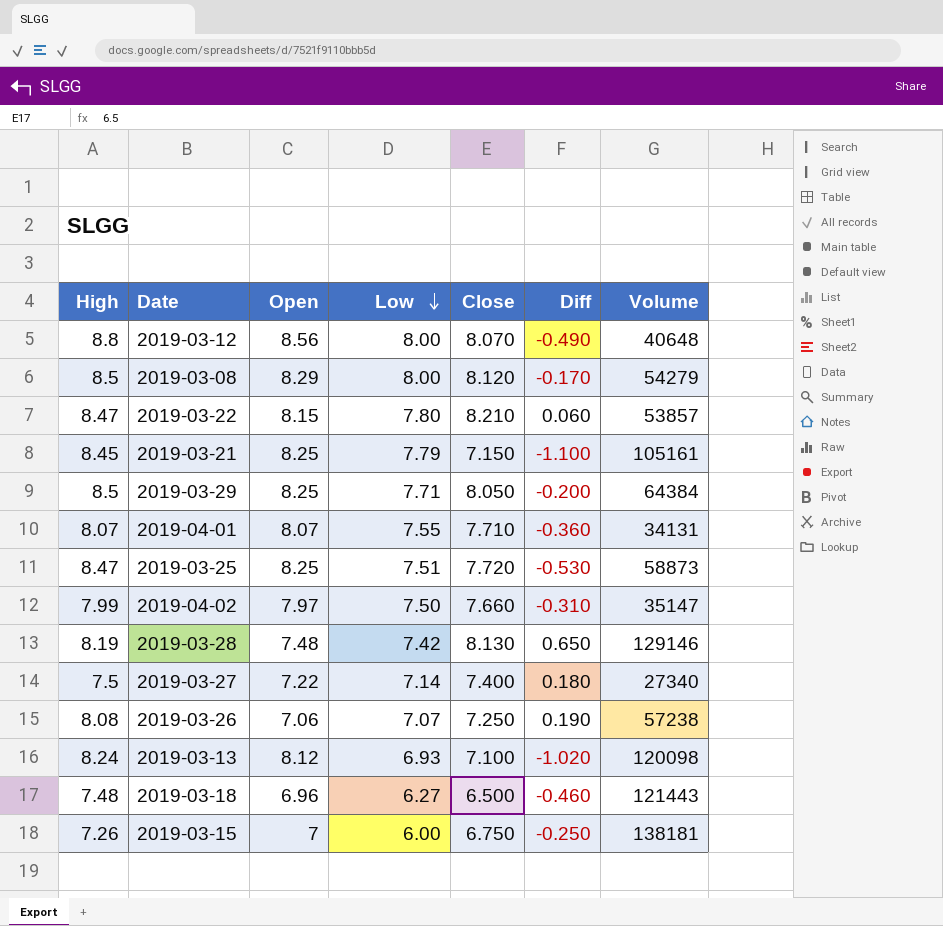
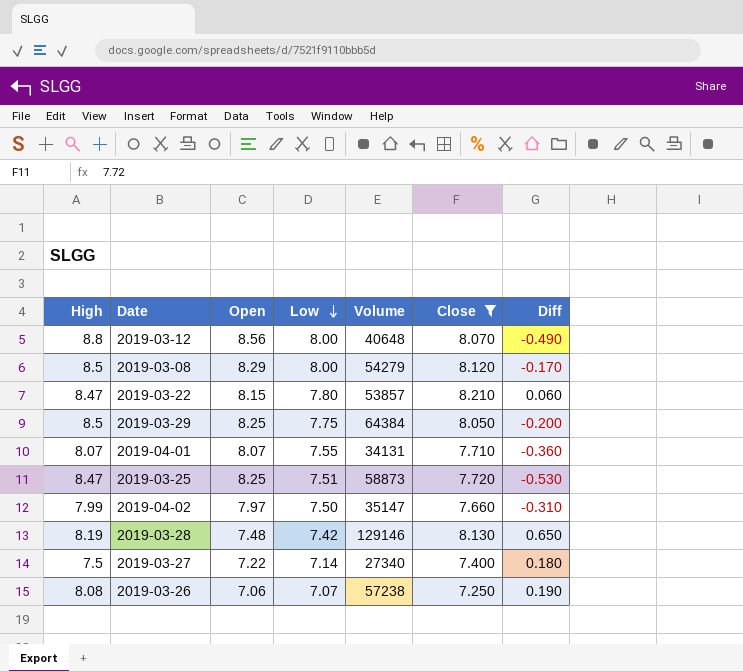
filter: none -> Close >= 7.250
column Volume | position: 7 -> 5
2019-03-29 | Low: 7.71 -> 7.75

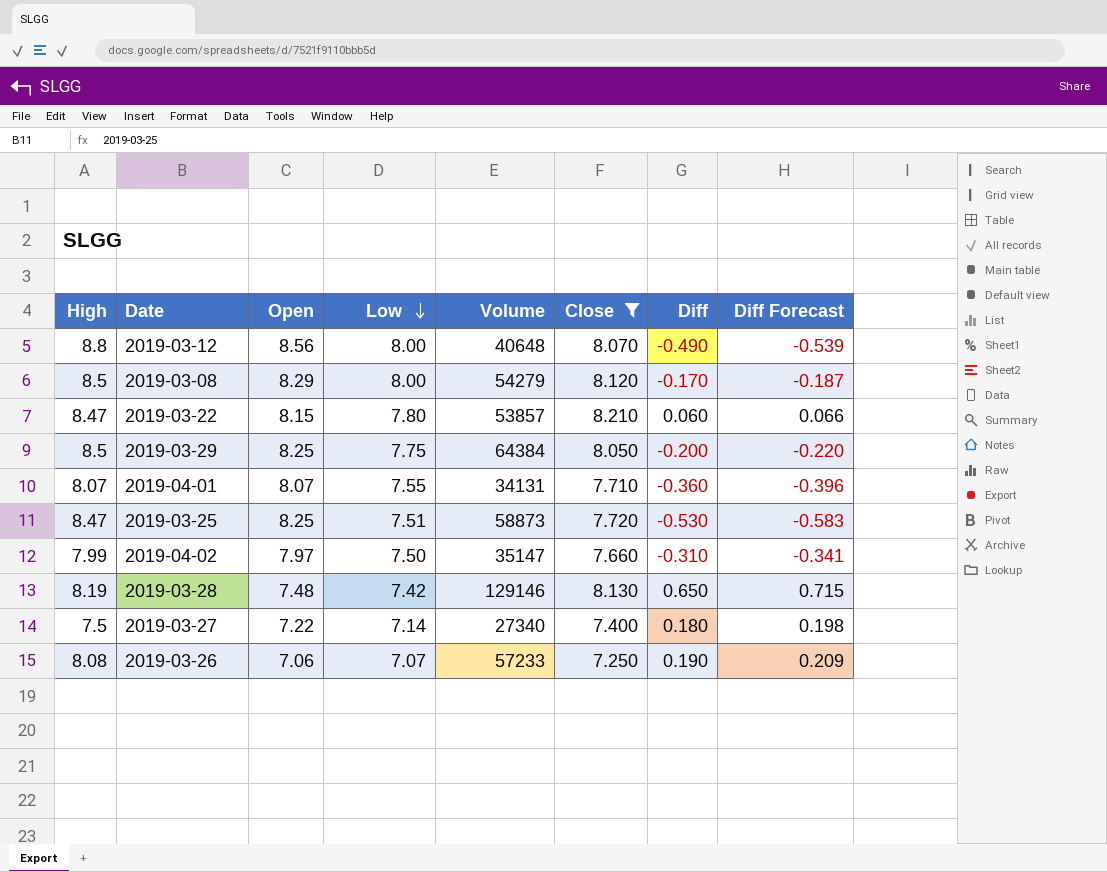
column Diff Forecast | formula: none -> [Diff] * 1.1
2019-03-26 | Volume: 57238 -> 57233

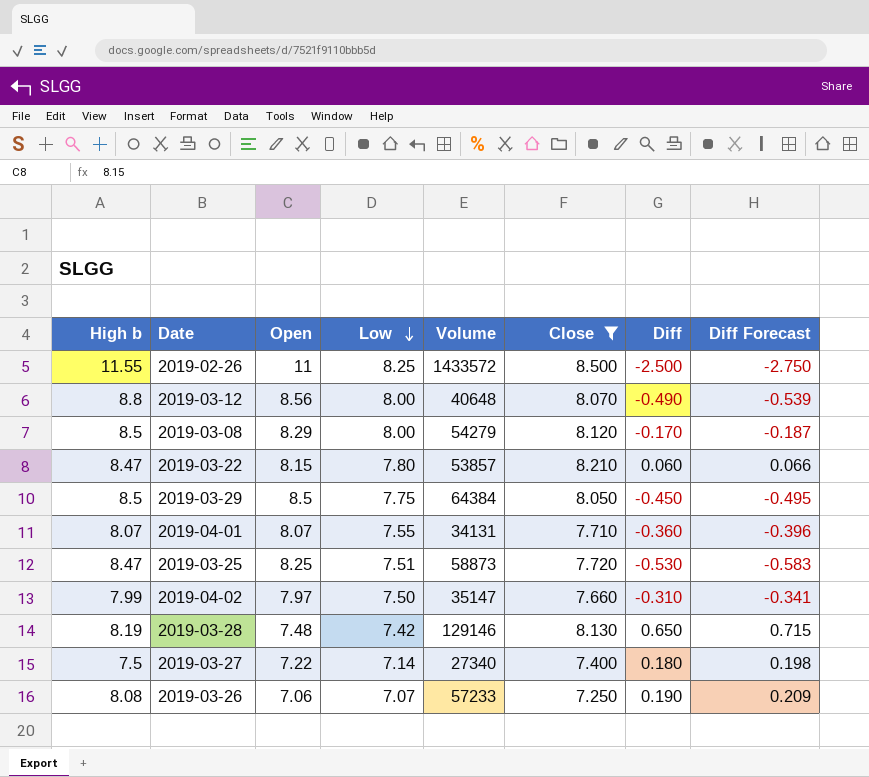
column name: High -> High b
row 2019-02-26: none -> 11.55 | 11 | 8.25 | 1433572 | 8.500 | -2.500 | -2.750
2019-03-29 | Open: 8.25 -> 8.5
2019-03-29 | Diff: -0.200 -> -0.450
2019-03-29 | Diff Forecast: -0.220 -> -0.495

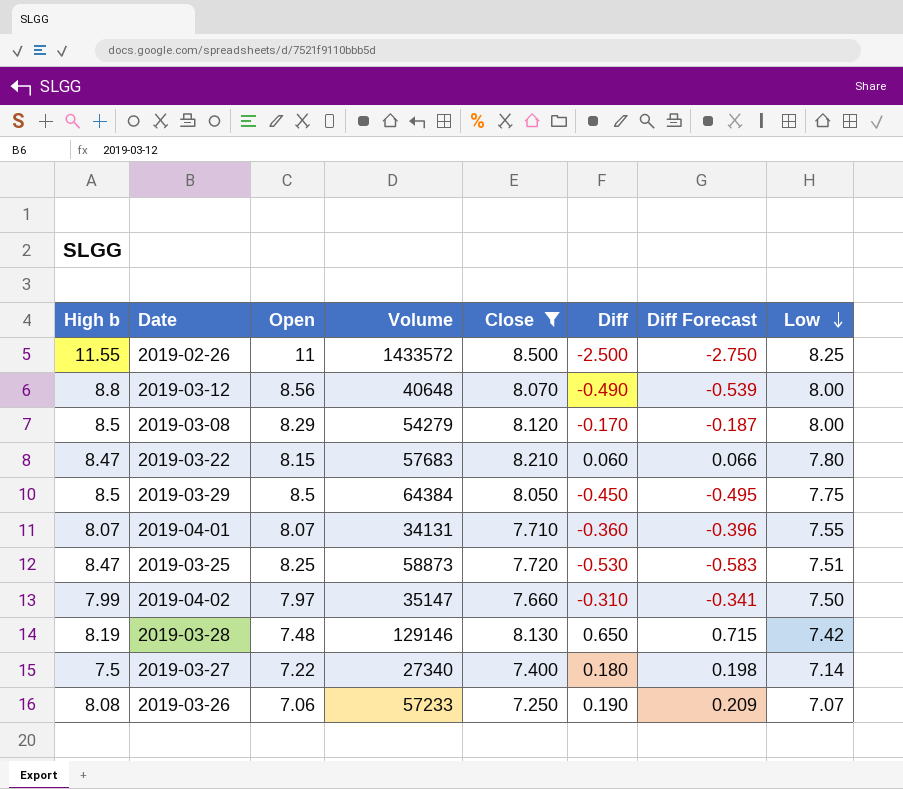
column Low | position: 4 -> 8
2019-03-22 | Volume: 53857 -> 57683

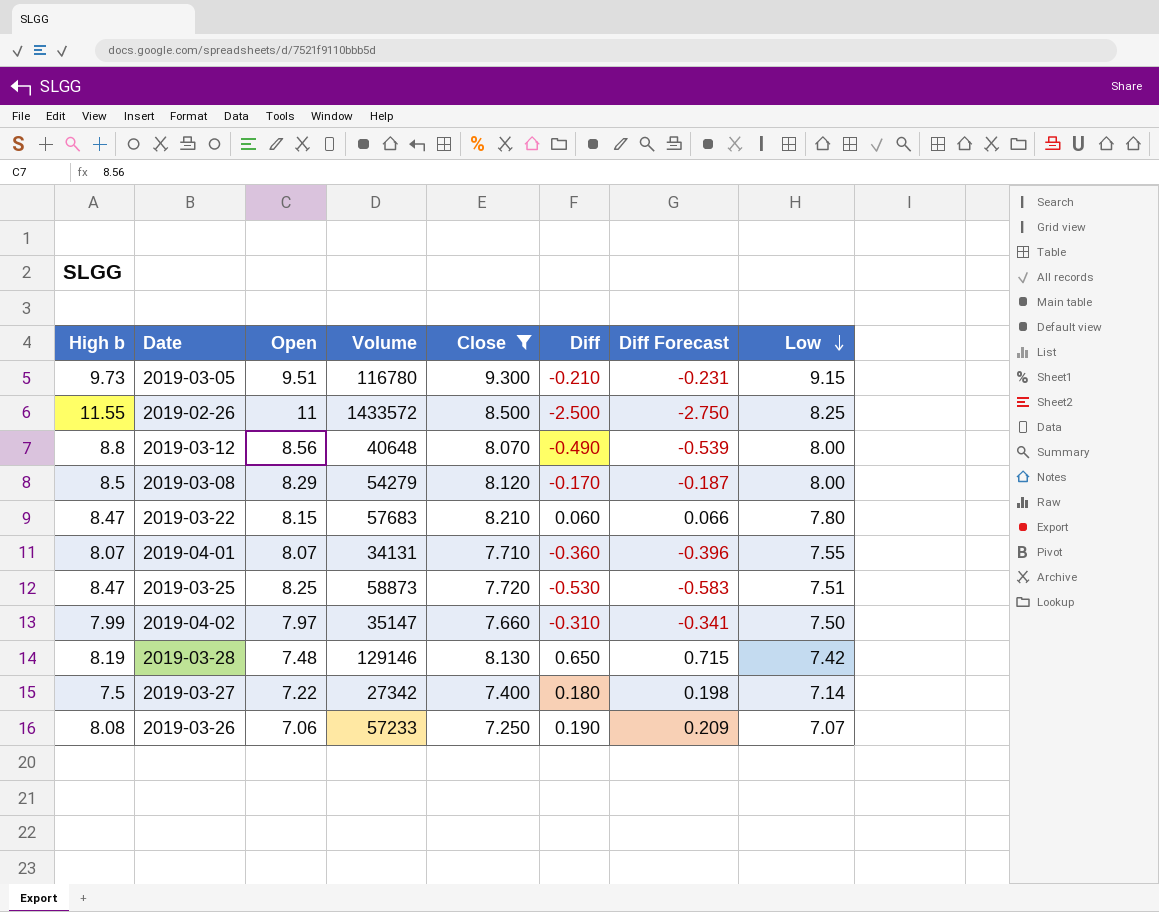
row 2019-03-29: 8.5 | 8.5 | 64384 | 8.050 | -0.450 | -0.495 | 7.75 -> none
row 2019-03-05: none -> 9.73 | 9.51 | 116780 | 9.300 | -0.210 | -0.231 | 9.15
2019-03-27 | Volume: 27340 -> 27342

